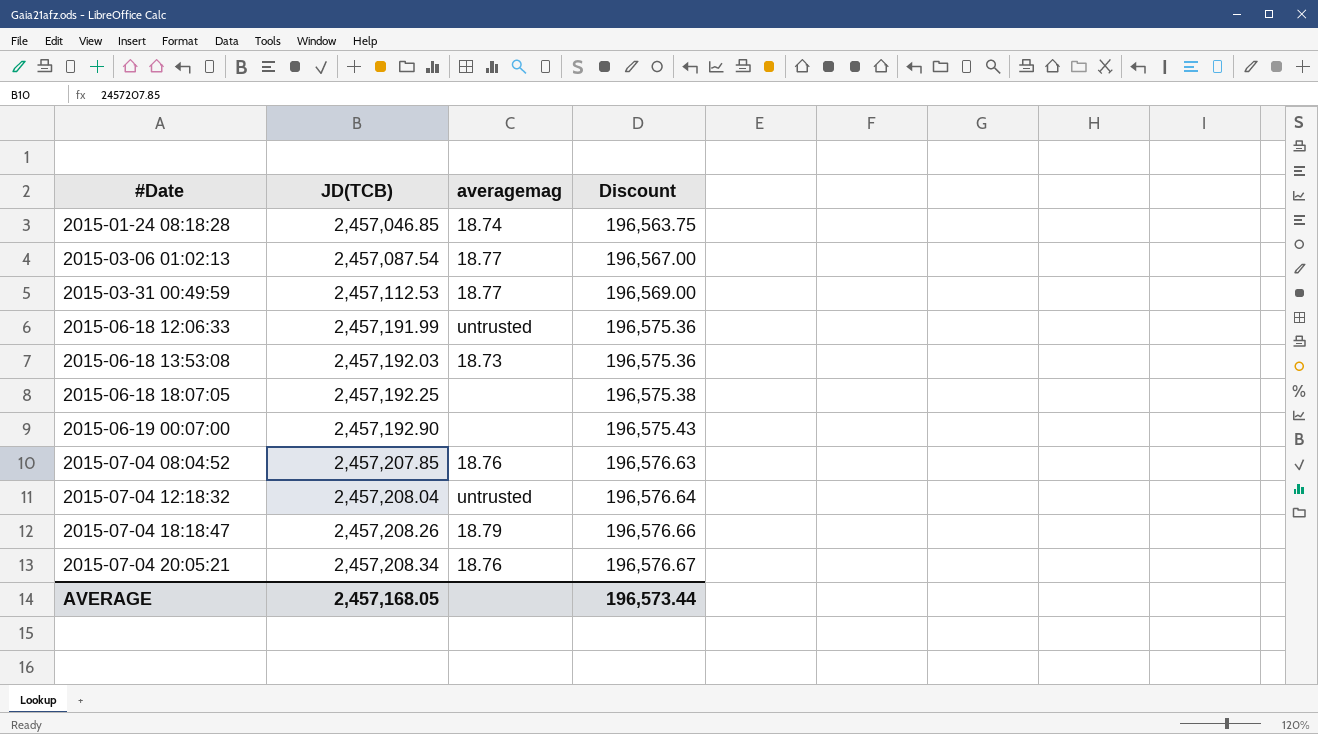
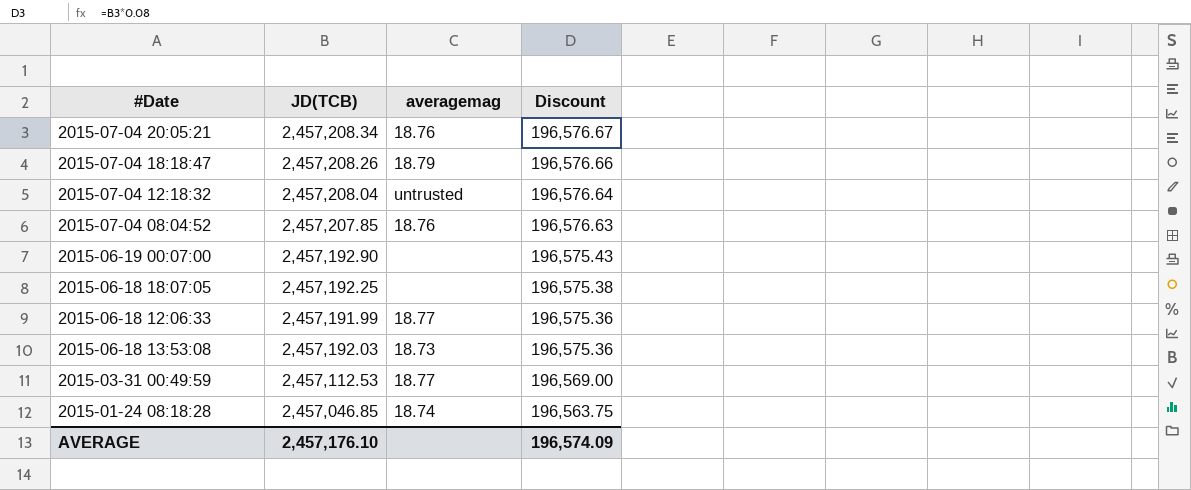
row order: #Date ascending -> Discount descending
row 2015-03-06 01:02:13: 2,457,087.54 | 18.77 | 196,567.00 -> none
2015-06-18 12:06:33 | averagemag: untrusted -> 18.77
AVERAGE | JD(TCB): 2,457,168.05 -> 2,457,176.10
AVERAGE | Discount: 196,573.44 -> 196,574.09

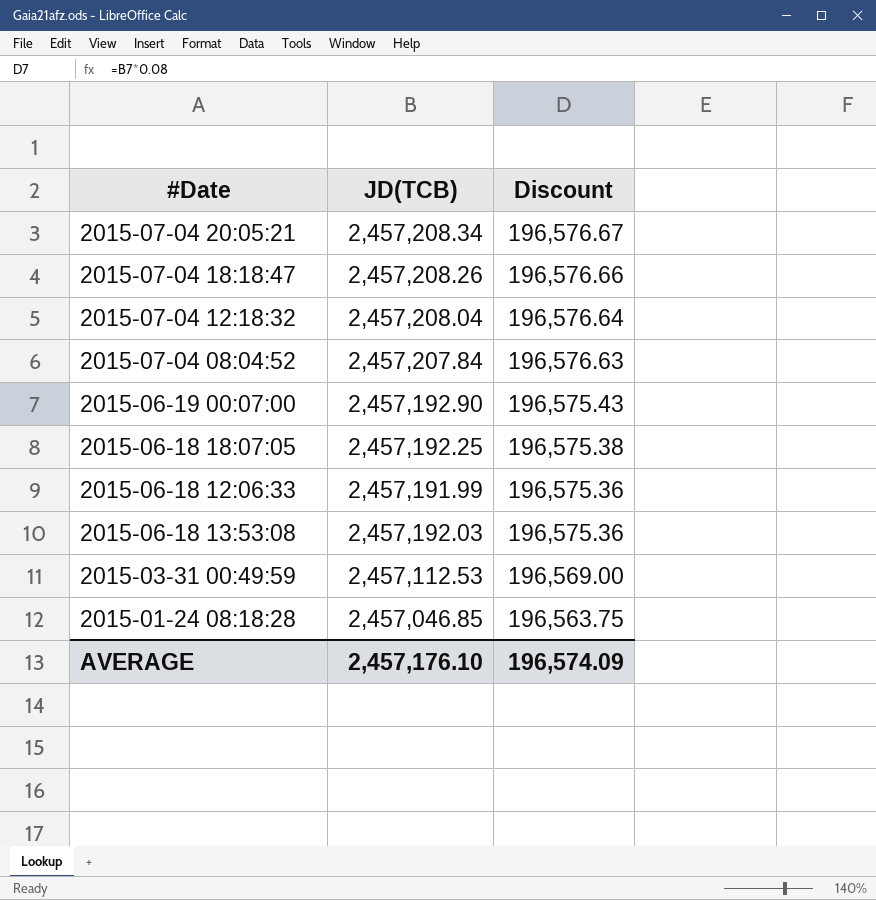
column averagemag | position: 3 -> none
2015-07-04 08:04:52 | JD(TCB): 2,457,207.85 -> 2,457,207.84

